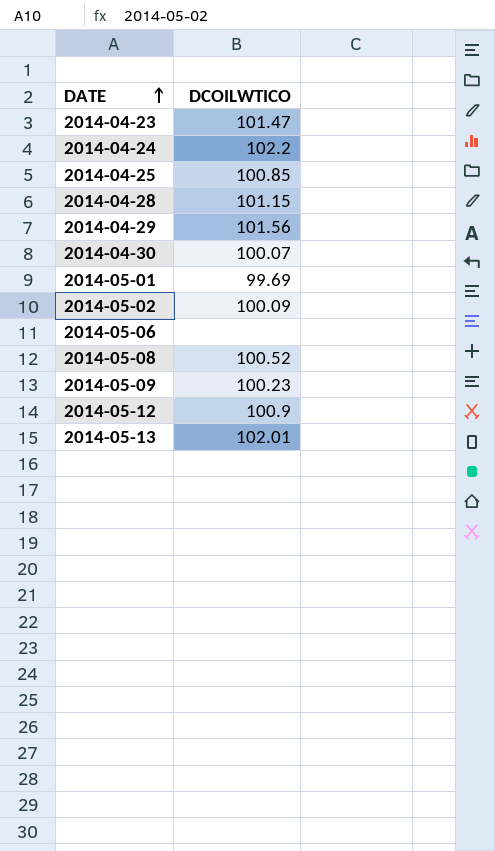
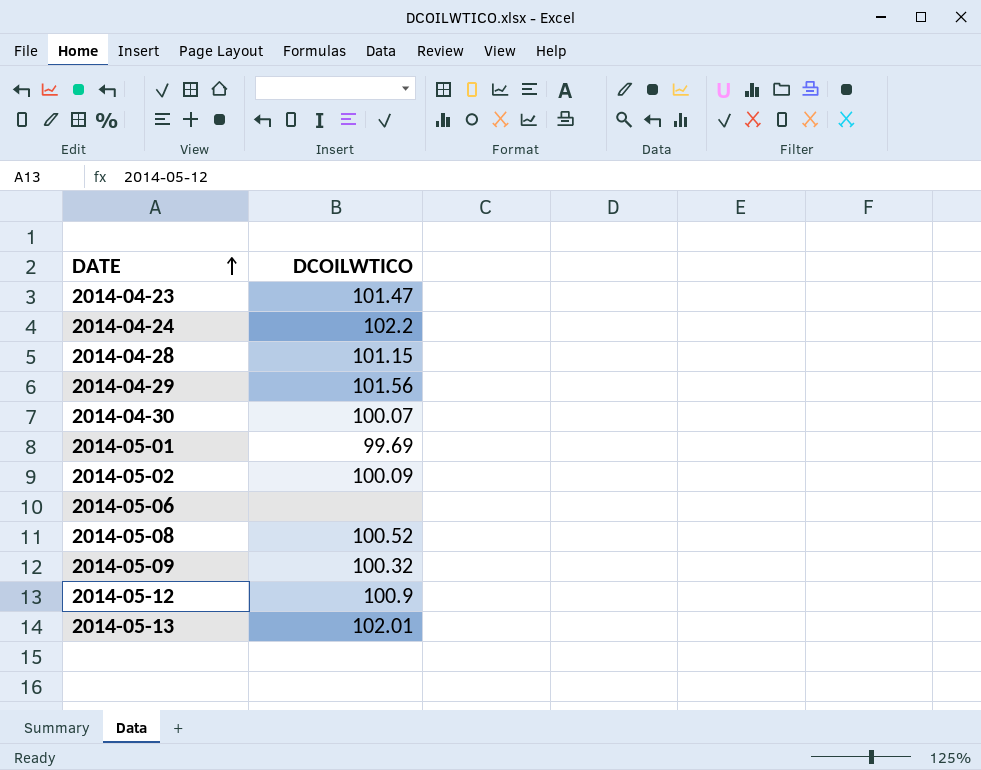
row 2014-04-25: 100.85 -> none
2014-05-09 | DCOILWTICO: 100.23 -> 100.32

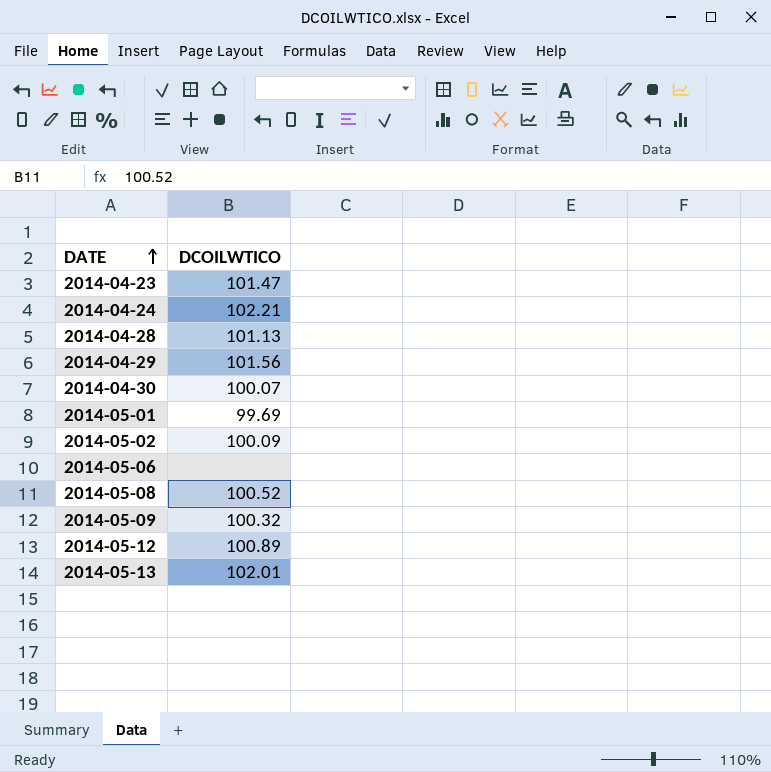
2014-04-24 | DCOILWTICO: 102.2 -> 102.21
2014-04-28 | DCOILWTICO: 101.15 -> 101.13
2014-05-12 | DCOILWTICO: 100.9 -> 100.89

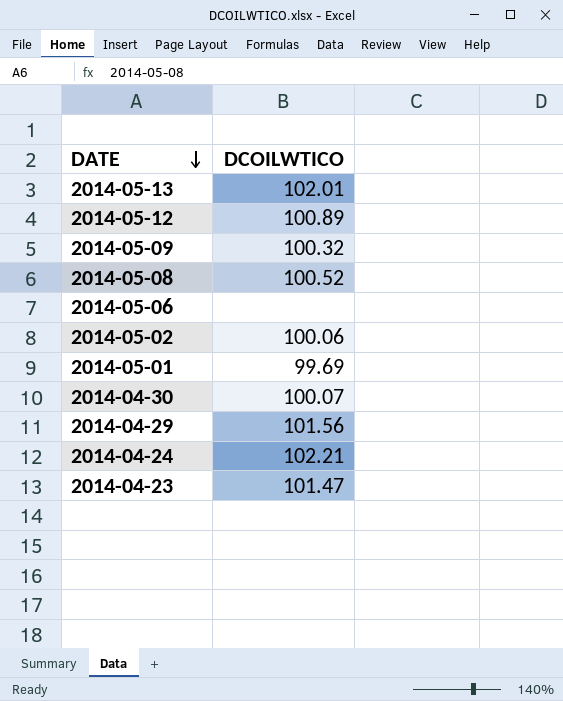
row order: DATE ascending -> DATE descending
row 2014-04-28: 101.13 -> none
2014-05-02 | DCOILWTICO: 100.09 -> 100.06

